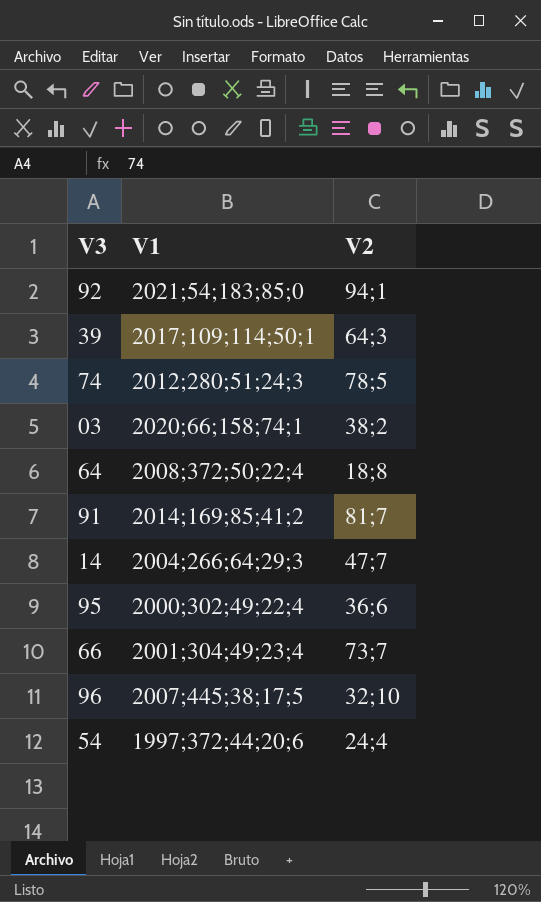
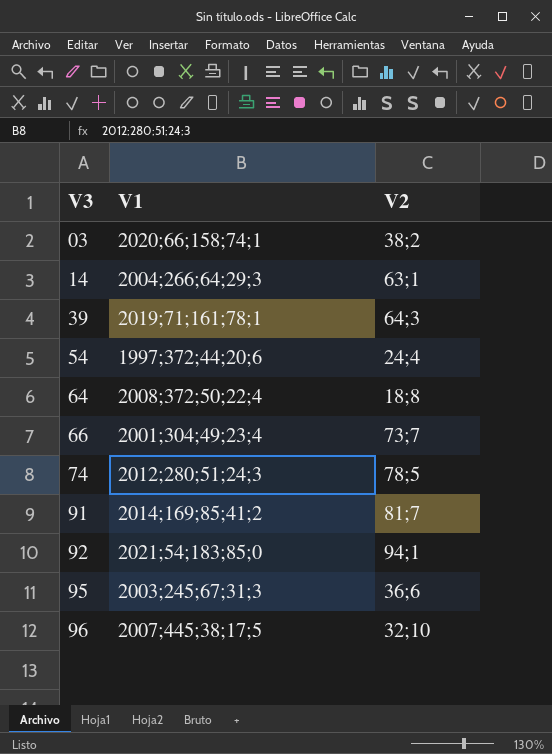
row order: none -> V3 ascending
14 | V2: 47;7 -> 63;1
39 | V1: 2017;109;114;50;1 -> 2019;71;161;78;1
95 | V1: 2000;302;49;22;4 -> 2003;245;67;31;3

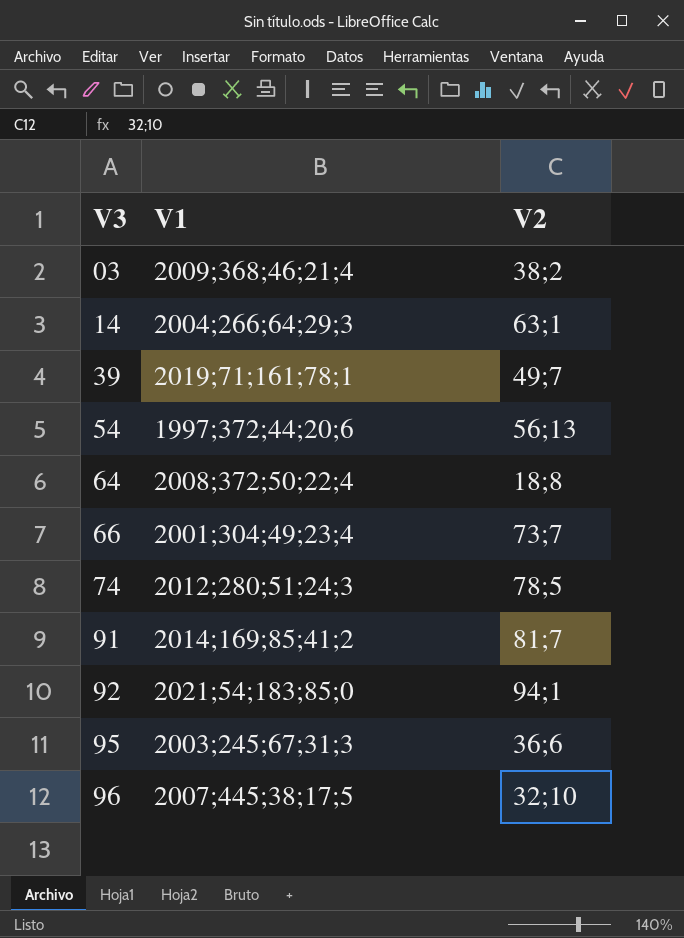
03 | V1: 2020;66;158;74;1 -> 2009;368;46;21;4
39 | V2: 64;3 -> 49;7
54 | V2: 24;4 -> 56;13

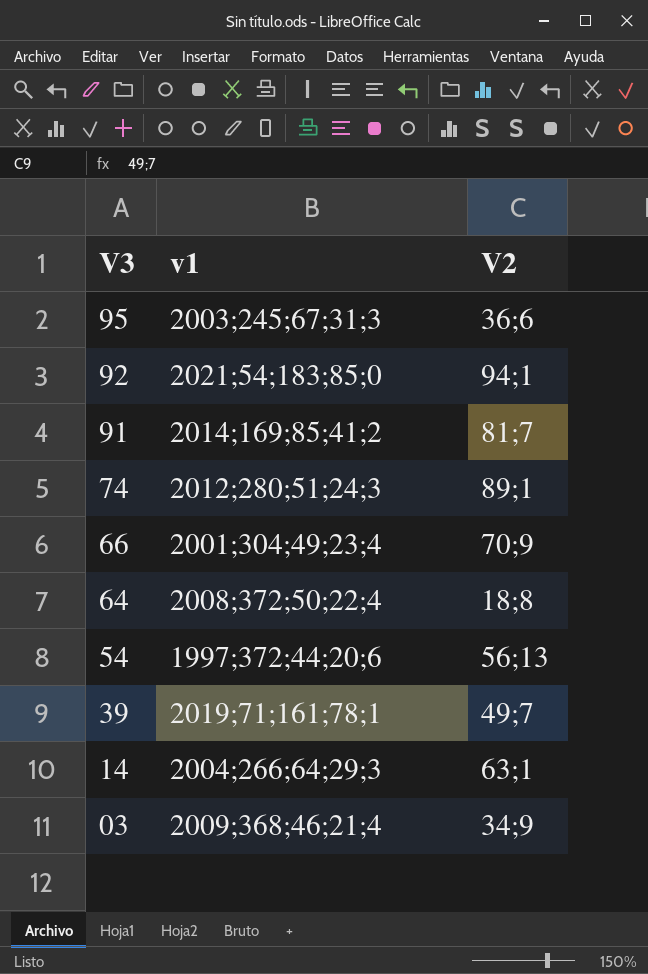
row order: V3 ascending -> V3 descending
column name: V1 -> v1
row 96: 2007;445;38;17;5 | 32;10 -> none
74 | V2: 78;5 -> 89;1
66 | V2: 73;7 -> 70;9
03 | V2: 38;2 -> 34;9

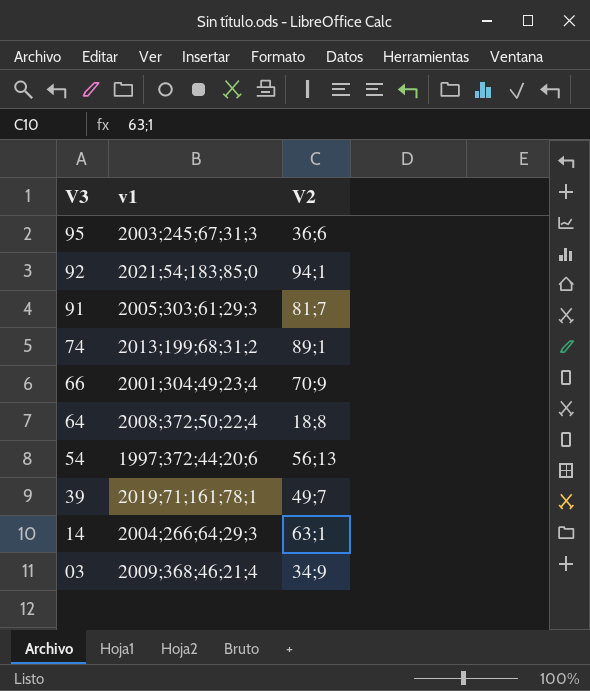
91 | v1: 2014;169;85;41;2 -> 2005;303;61;29;3
74 | v1: 2012;280;51;24;3 -> 2013;199;68;31;2

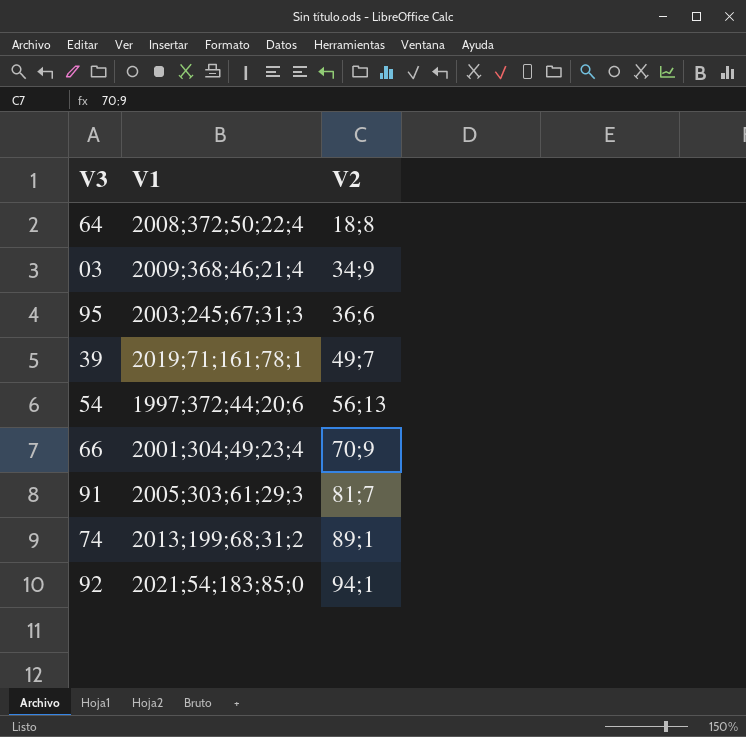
row order: V3 descending -> V2 ascending
column name: v1 -> V1
row 14: 2004;266;64;29;3 | 63;1 -> none

